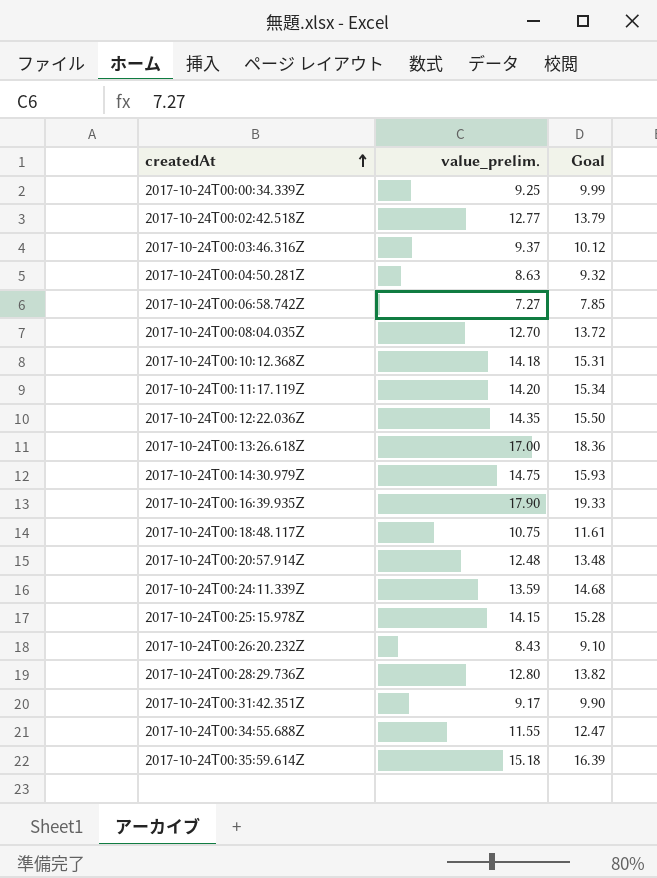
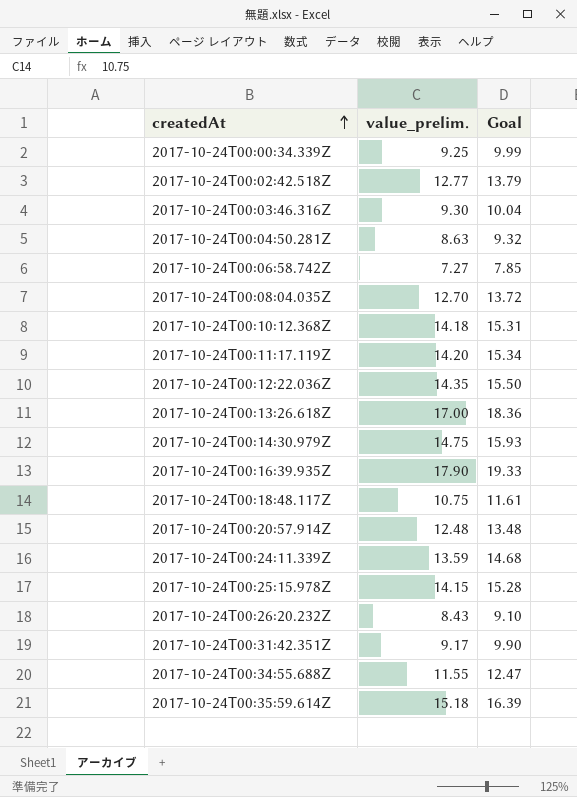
row 2017-10-24T00:28:29.736Z: 12.80 | 13.82 -> none
2017-10-24T00:03:46.316Z | value_prelim.: 9.37 -> 9.30
2017-10-24T00:03:46.316Z | Goal: 10.12 -> 10.04

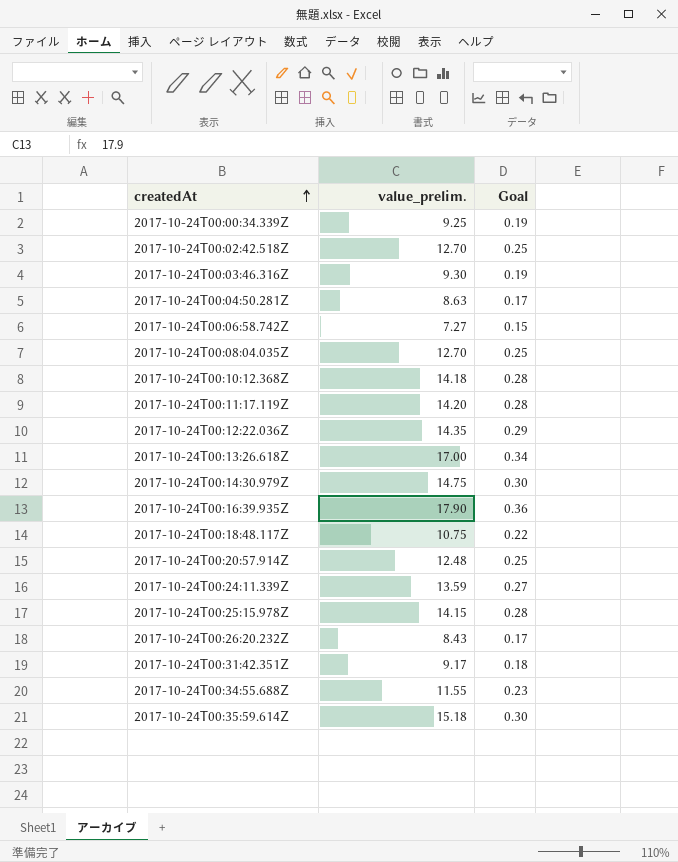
column Goal | formula: [value_prelim.] * 1.08 -> [value_prelim.] * 0.02
2017-10-24T00:02:42.518Z | value_prelim.: 12.77 -> 12.70

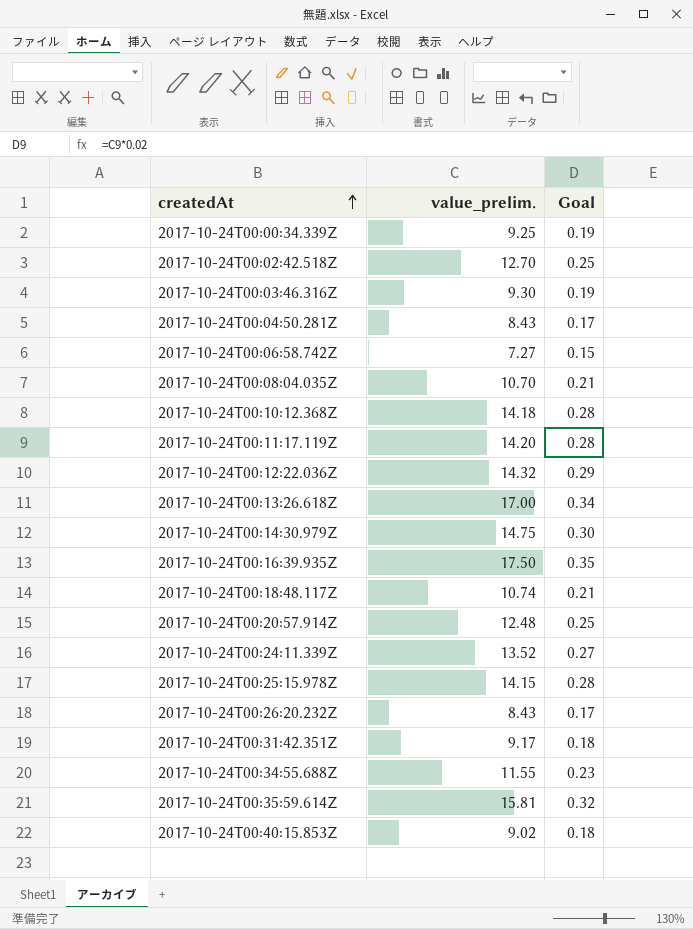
2017-10-24T00:04:50.281Z | value_prelim.: 8.63 -> 8.43
2017-10-24T00:08:04.035Z | value_prelim.: 12.70 -> 10.70
2017-10-24T00:08:04.035Z | Goal: 0.25 -> 0.21
2017-10-24T00:12:22.036Z | value_prelim.: 14.35 -> 14.32
2017-10-24T00:16:39.935Z | value_prelim.: 17.90 -> 17.50
2017-10-24T00:16:39.935Z | Goal: 0.36 -> 0.35
2017-10-24T00:18:48.117Z | value_prelim.: 10.75 -> 10.74
2017-10-24T00:18:48.117Z | Goal: 0.22 -> 0.21
2017-10-24T00:24:11.339Z | value_prelim.: 13.59 -> 13.52
2017-10-24T00:35:59.614Z | value_prelim.: 15.18 -> 15.81
2017-10-24T00:35:59.614Z | Goal: 0.30 -> 0.32
row 2017-10-24T00:40:15.853Z: none -> 9.02 | 0.18

